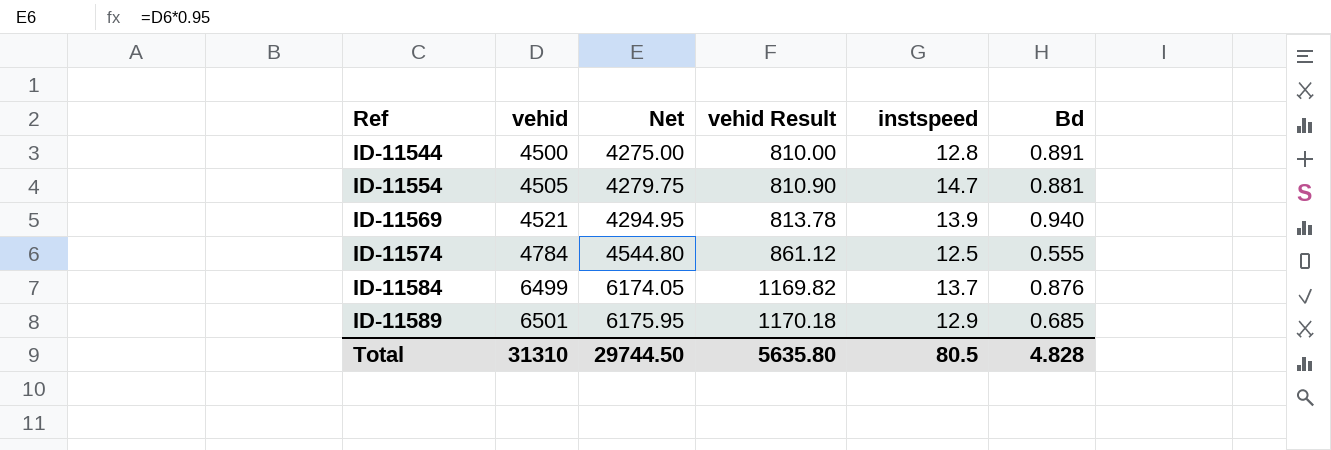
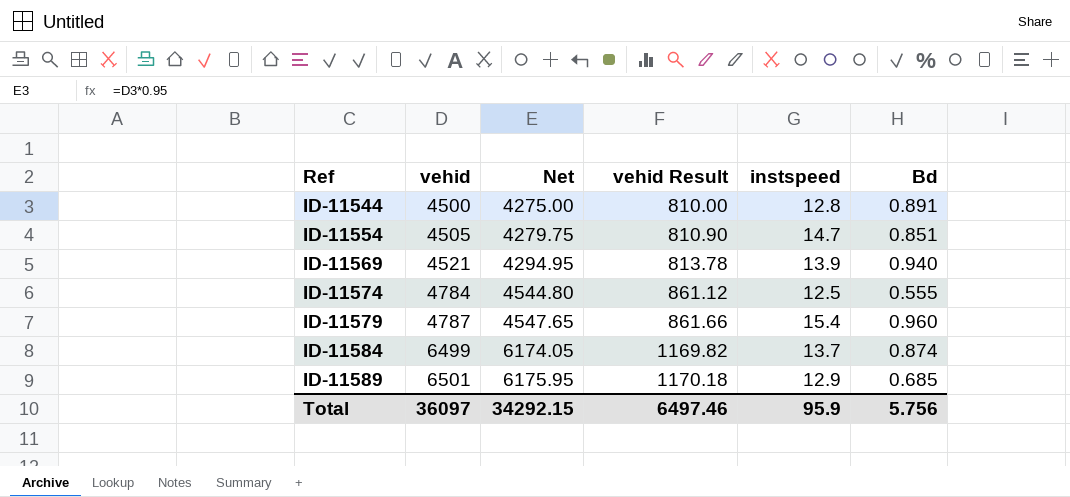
ID-11554 | Bd: 0.881 -> 0.851
row ID-11579: none -> 4787 | 4547.65 | 861.66 | 15.4 | 0.960
ID-11584 | Bd: 0.876 -> 0.874
Total | vehid: 31310 -> 36097
Total | Net: 29744.50 -> 34292.15
Total | vehid Result: 5635.80 -> 6497.46
Total | instspeed: 80.5 -> 95.9
Total | Bd: 4.828 -> 5.756

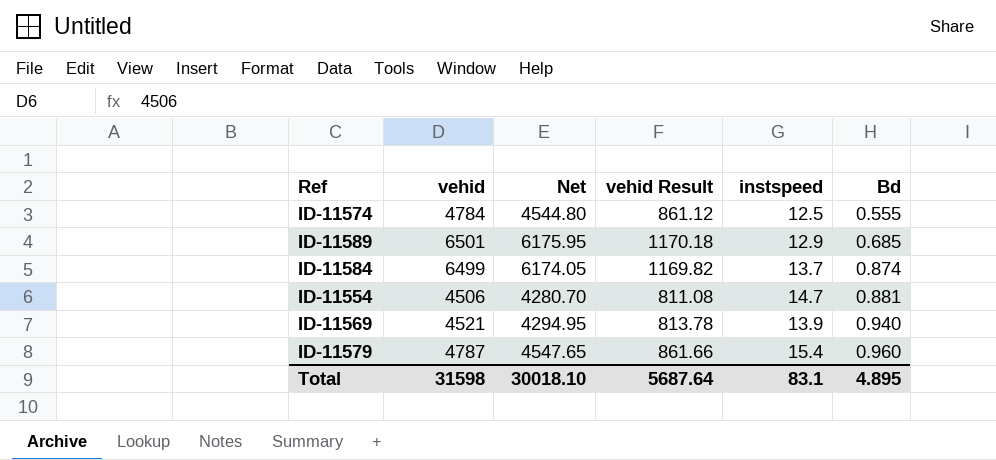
row order: Ref ascending -> Bd ascending
row ID-11544: 4500 | 4275.00 | 810.00 | 12.8 | 0.891 -> none
ID-11554 | vehid: 4505 -> 4506
ID-11554 | Net: 4279.75 -> 4280.70
ID-11554 | vehid Result: 810.90 -> 811.08
ID-11554 | Bd: 0.851 -> 0.881
Total | vehid: 36097 -> 31598
Total | Net: 34292.15 -> 30018.10
Total | vehid Result: 6497.46 -> 5687.64
Total | instspeed: 95.9 -> 83.1
Total | Bd: 5.756 -> 4.895

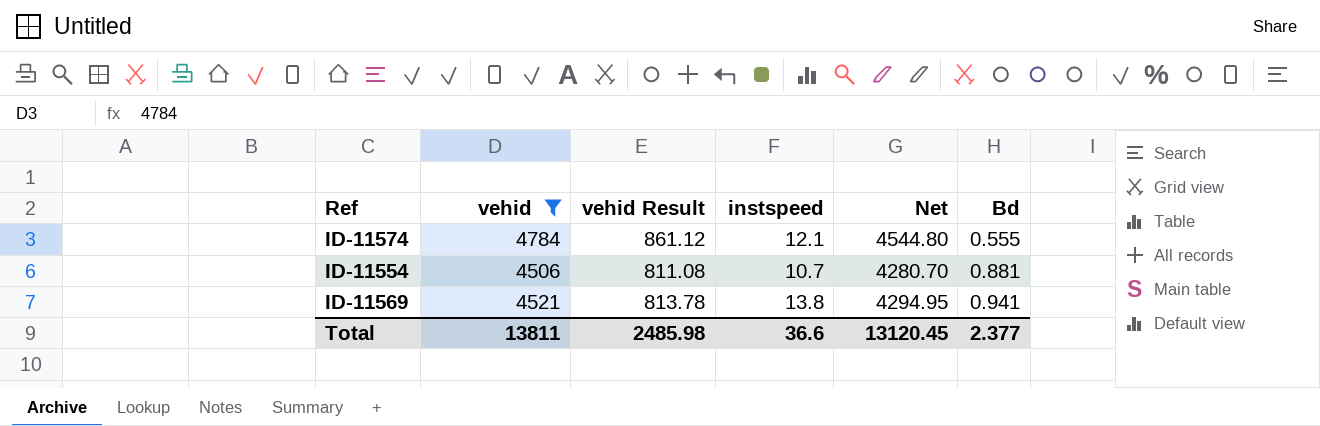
filter: none -> vehid <= 4784
column Net | position: 3 -> 5
ID-11574 | instspeed: 12.5 -> 12.1
ID-11554 | instspeed: 14.7 -> 10.7
ID-11569 | instspeed: 13.9 -> 13.8
ID-11569 | Bd: 0.940 -> 0.941
Total | vehid: 31598 -> 13811
Total | vehid Result: 5687.64 -> 2485.98
Total | instspeed: 83.1 -> 36.6
Total | Net: 30018.10 -> 13120.45
Total | Bd: 4.895 -> 2.377

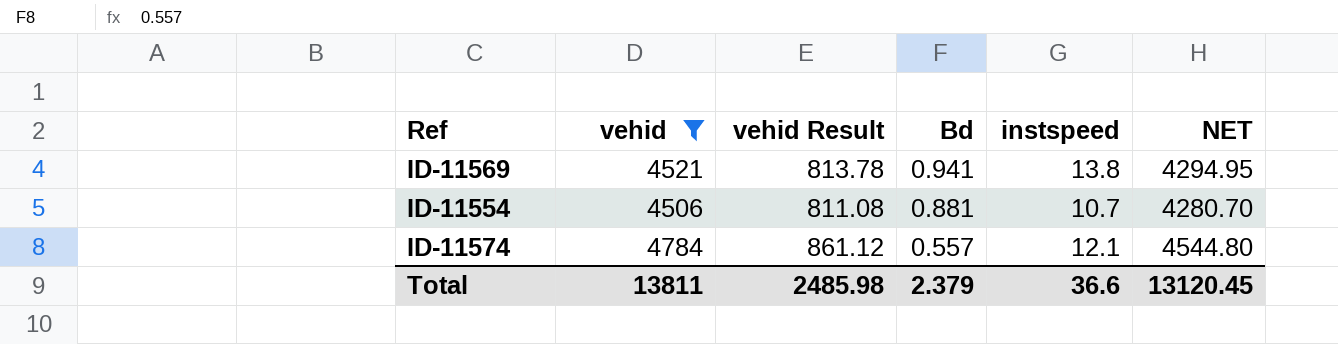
row order: Bd ascending -> Bd descending
column Bd | position: 6 -> 4
column name: Net -> NET
ID-11574 | Bd: 0.555 -> 0.557
Total | Bd: 2.377 -> 2.379

